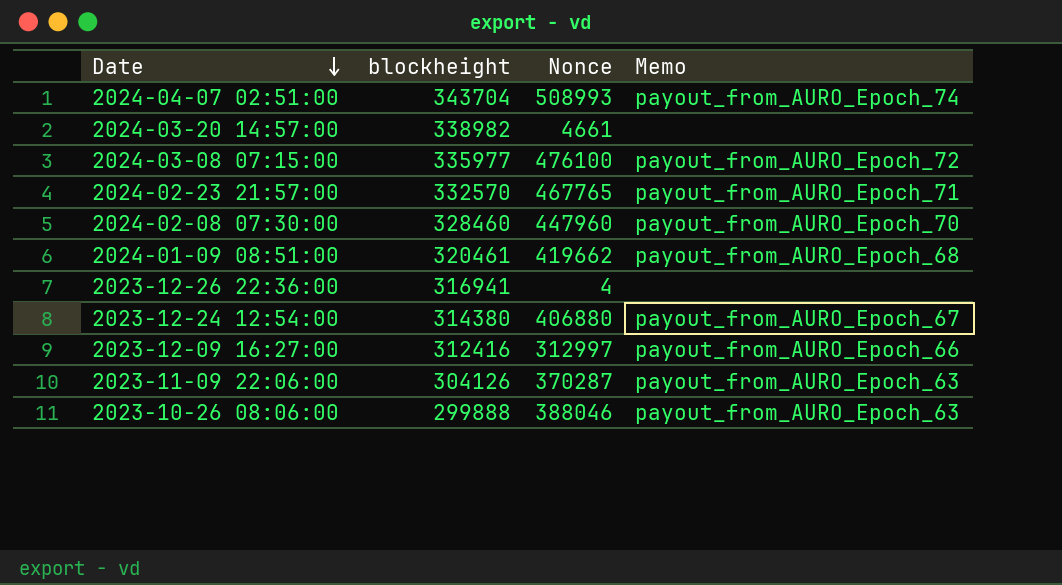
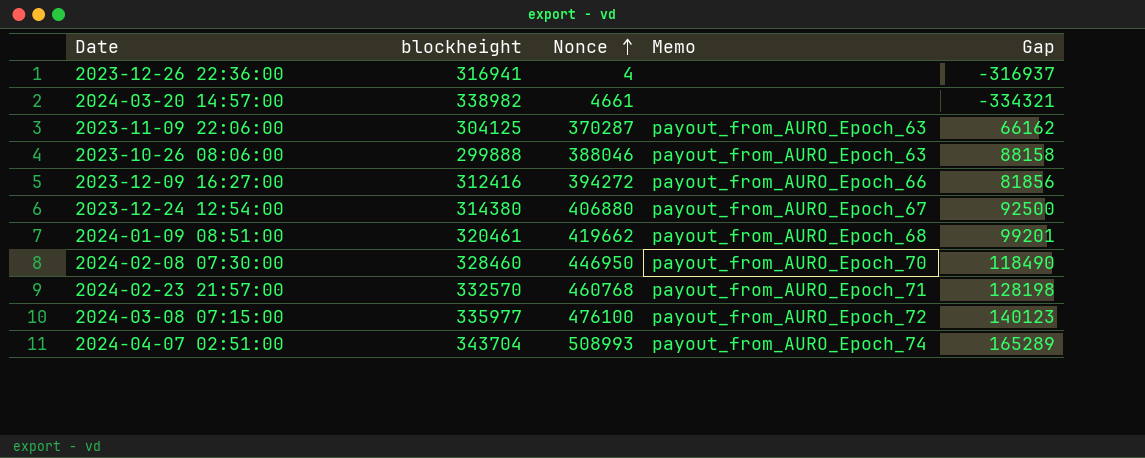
row order: Date descending -> Nonce ascending
column Gap | formula: none -> [Nonce] - [blockheight]
2023-11-09 22:06:00 | blockheight: 304126 -> 304125
2023-12-09 16:27:00 | Nonce: 312997 -> 394272
2024-02-08 07:30:00 | Nonce: 447960 -> 446950
2024-02-23 21:57:00 | Nonce: 467765 -> 460768

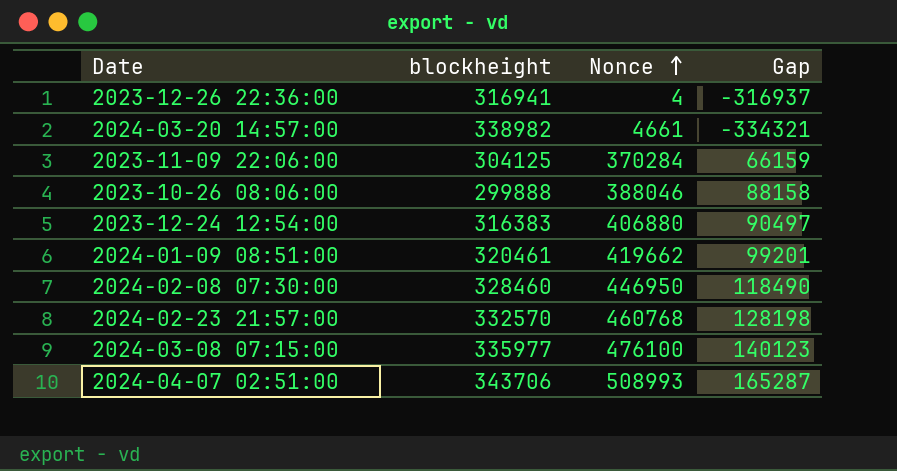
column Memo | position: 4 -> none
row 2023-12-09 16:27:00: 312416 | 394272 | payout_from_AURO_Epoch_66 | 81856 -> none
2023-11-09 22:06:00 | Nonce: 370287 -> 370284
2023-11-09 22:06:00 | Gap: 66162 -> 66159
2023-12-24 12:54:00 | blockheight: 314380 -> 316383
2023-12-24 12:54:00 | Gap: 92500 -> 90497
2024-04-07 02:51:00 | blockheight: 343704 -> 343706
2024-04-07 02:51:00 | Gap: 165289 -> 165287

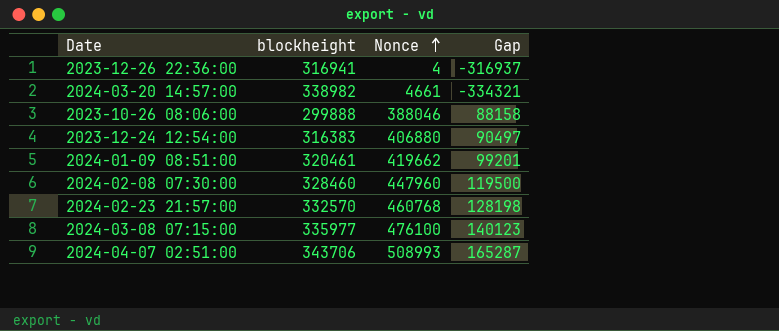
row 2023-11-09 22:06:00: 304125 | 370284 | 66159 -> none
2024-02-08 07:30:00 | Nonce: 446950 -> 447960
2024-02-08 07:30:00 | Gap: 118490 -> 119500

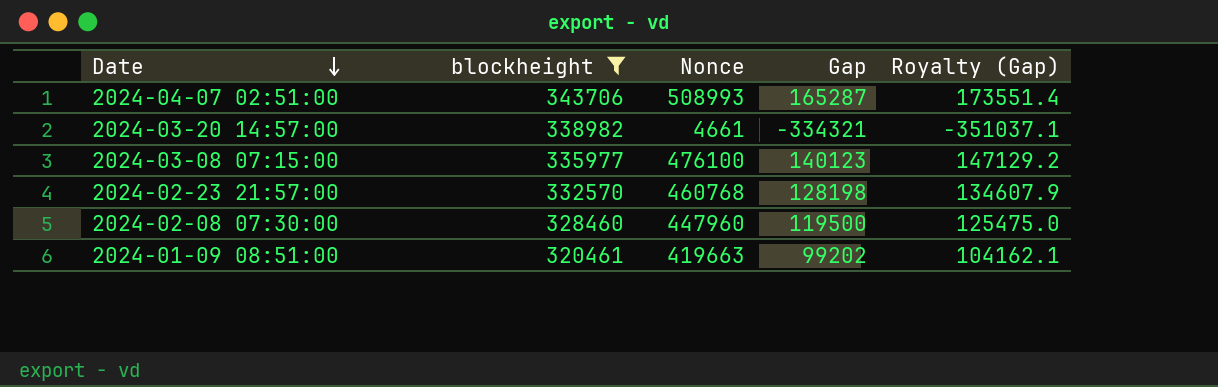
filter: none -> blockheight >= 320461
row order: Nonce ascending -> Date descending
column Royalty (Gap) | formula: none -> [Gap] * 1.05
2024-01-09 08:51:00 | Nonce: 419662 -> 419663
2024-01-09 08:51:00 | Gap: 99201 -> 99202

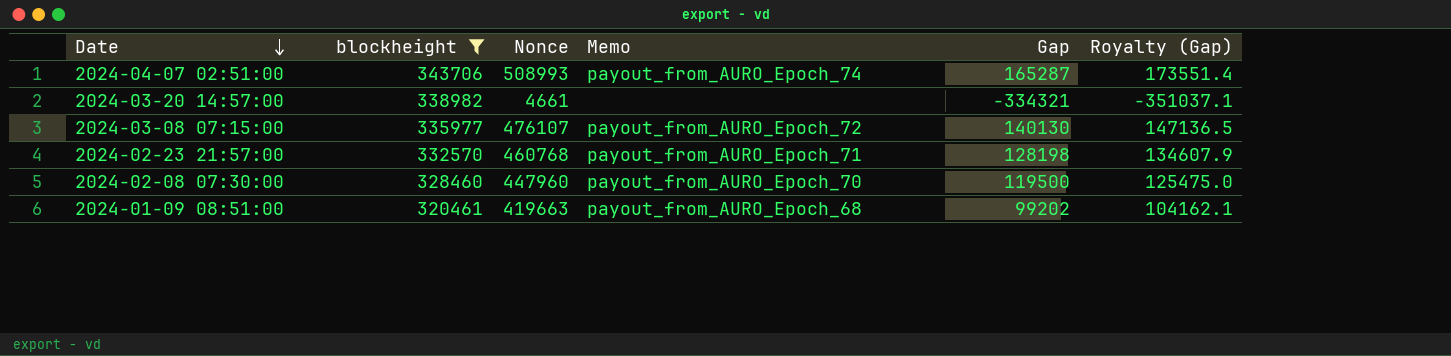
column Memo | position: none -> 4
2024-03-08 07:15:00 | Nonce: 476100 -> 476107
2024-03-08 07:15:00 | Gap: 140123 -> 140130
2024-03-08 07:15:00 | Royalty (Gap): 147129.2 -> 147136.5

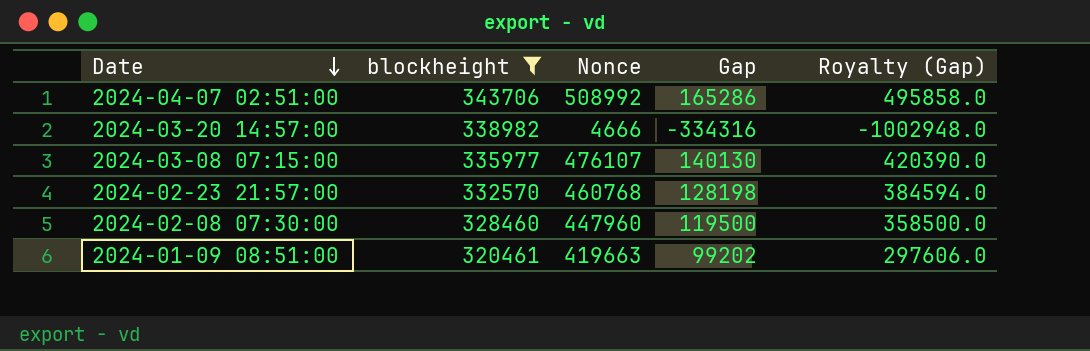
column Memo | position: 4 -> none
column Royalty (Gap) | formula: [Gap] * 1.05 -> [Gap] * 3
2024-04-07 02:51:00 | Nonce: 508993 -> 508992
2024-04-07 02:51:00 | Gap: 165287 -> 165286
2024-03-20 14:57:00 | Nonce: 4661 -> 4666
2024-03-20 14:57:00 | Gap: -334321 -> -334316

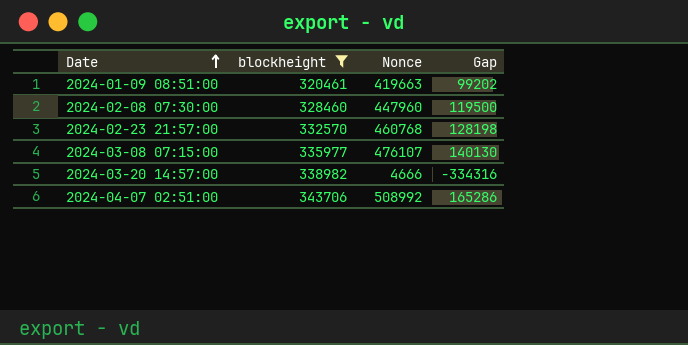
row order: Date descending -> Date ascending
column Royalty (Gap) | formula: [Gap] * 3 -> none

